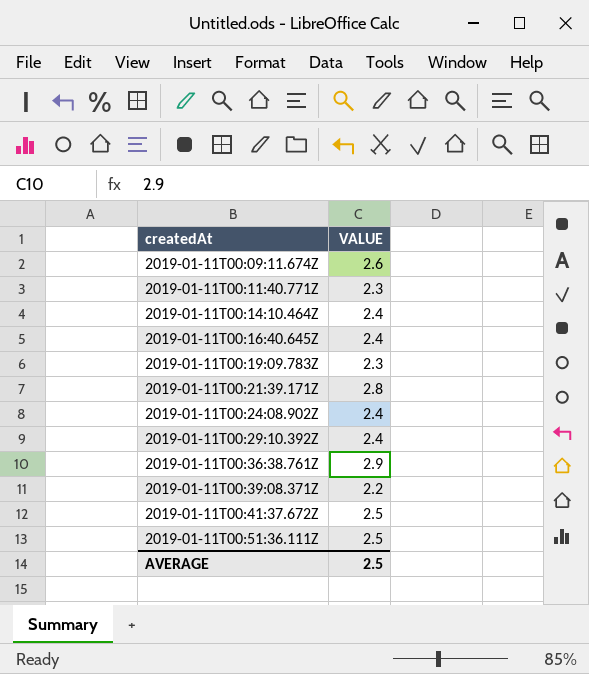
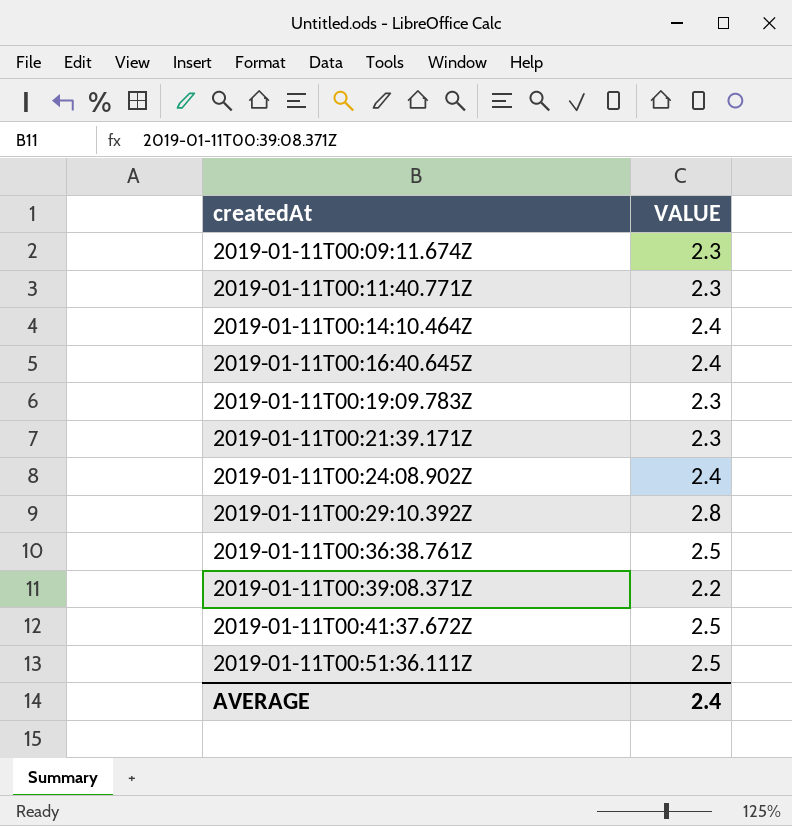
2019-01-11T00:09:11.674Z | VALUE: 2.6 -> 2.3
2019-01-11T00:21:39.171Z | VALUE: 2.8 -> 2.3
2019-01-11T00:29:10.392Z | VALUE: 2.4 -> 2.8
2019-01-11T00:36:38.761Z | VALUE: 2.9 -> 2.5
AVERAGE | VALUE: 2.5 -> 2.4

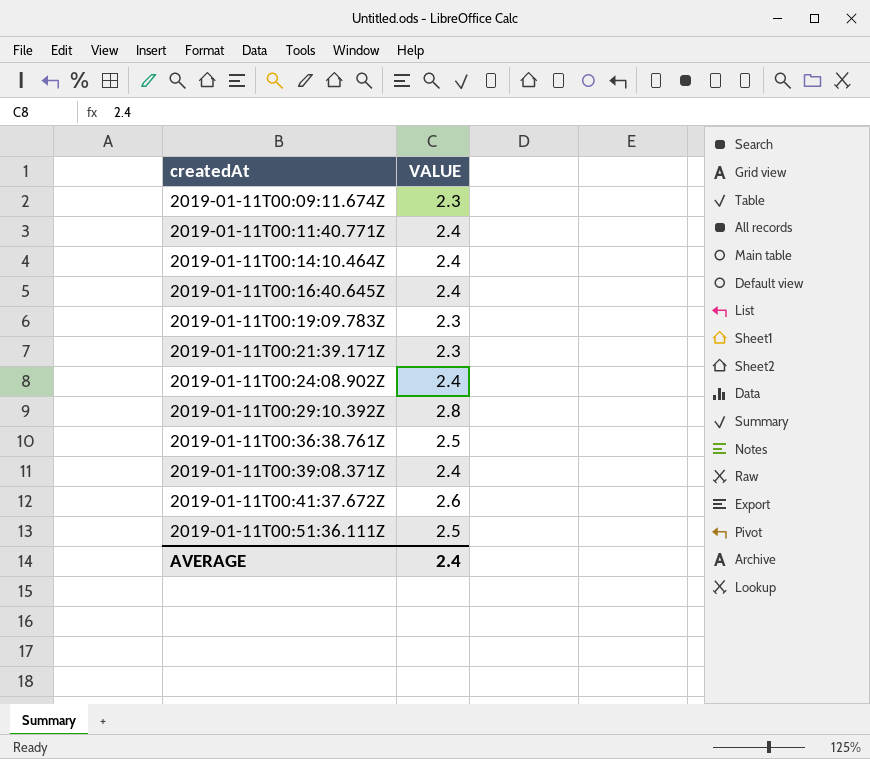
2019-01-11T00:11:40.771Z | VALUE: 2.3 -> 2.4
2019-01-11T00:39:08.371Z | VALUE: 2.2 -> 2.4
2019-01-11T00:41:37.672Z | VALUE: 2.5 -> 2.6

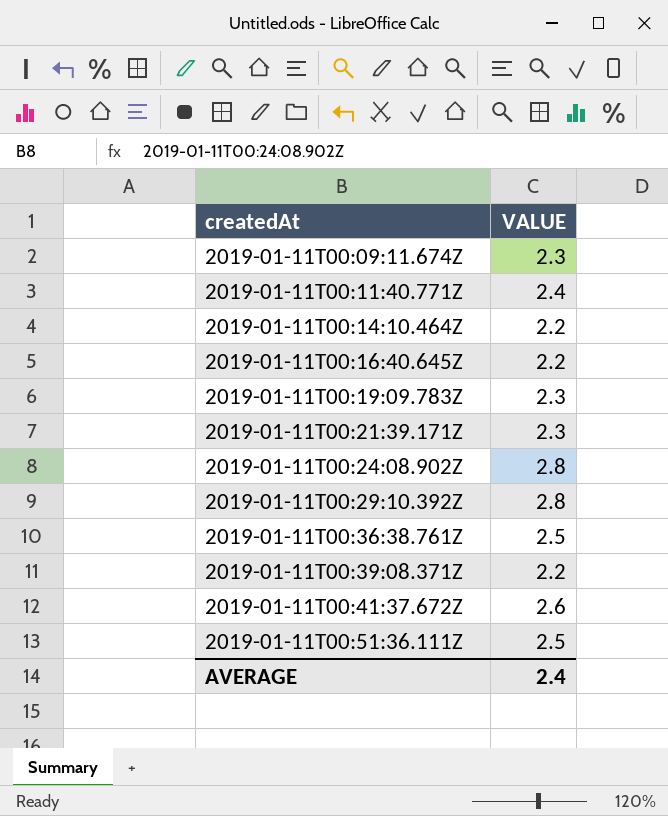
2019-01-11T00:14:10.464Z | VALUE: 2.4 -> 2.2
2019-01-11T00:16:40.645Z | VALUE: 2.4 -> 2.2
2019-01-11T00:24:08.902Z | VALUE: 2.4 -> 2.8
2019-01-11T00:39:08.371Z | VALUE: 2.4 -> 2.2

